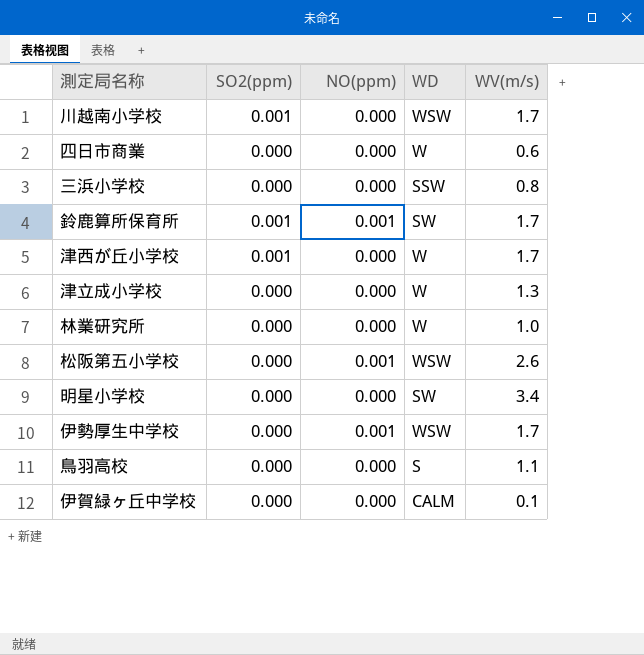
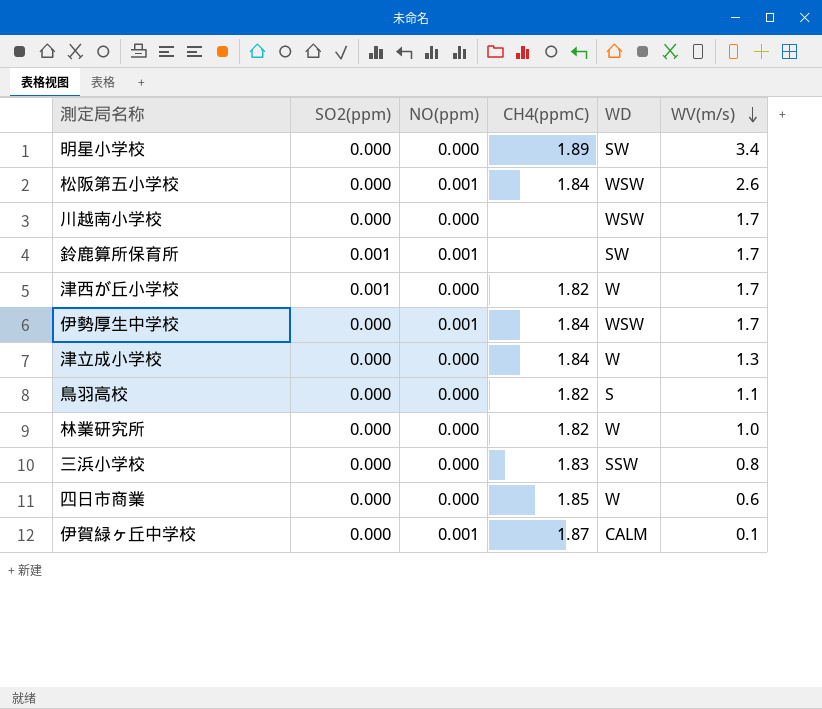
row order: none -> WV(m/s) descending
column CH4(ppmC) | position: none -> 4
川越南小学校 | SO2(ppm): 0.001 -> 0.000
伊賀緑ヶ丘中学校 | NO(ppm): 0.000 -> 0.001

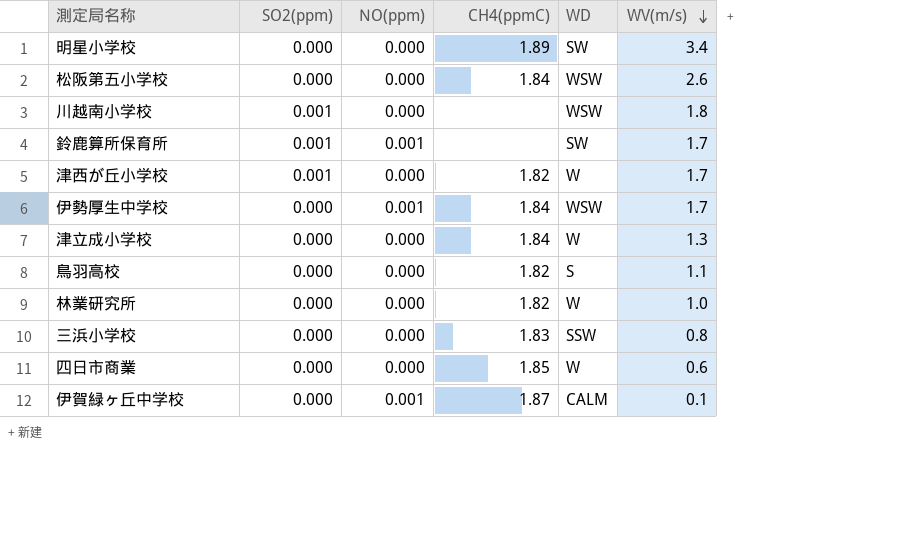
松阪第五小学校 | NO(ppm): 0.001 -> 0.000
川越南小学校 | SO2(ppm): 0.000 -> 0.001
川越南小学校 | WV(m/s): 1.7 -> 1.8

